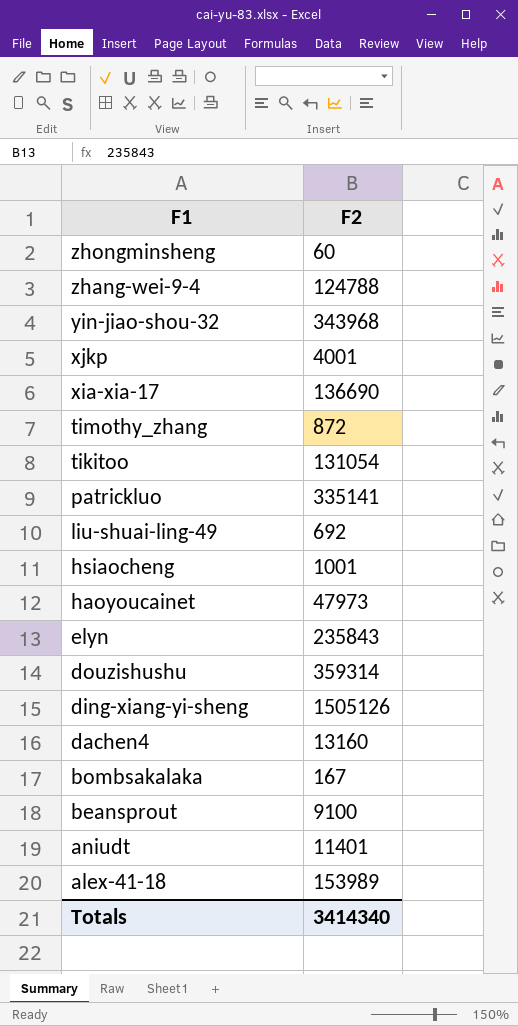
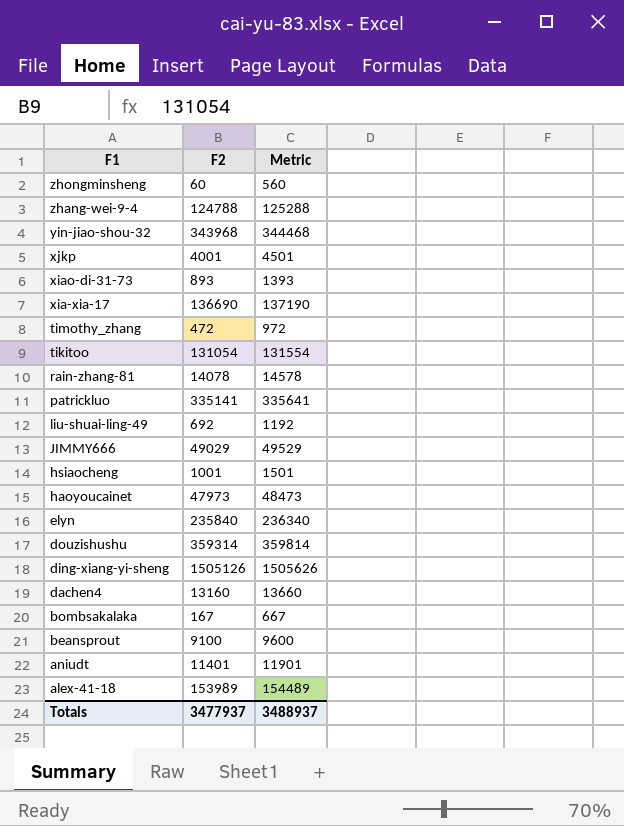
column Metric | formula: none -> [F2] + 500
row xiao-di-31-73: none -> 893 | 1393
timothy_zhang | F2: 872 -> 472
row rain-zhang-81: none -> 14078 | 14578
row JIMMY666: none -> 49029 | 49529
elyn | F2: 235843 -> 235840
Totals | F2: 3414340 -> 3477937

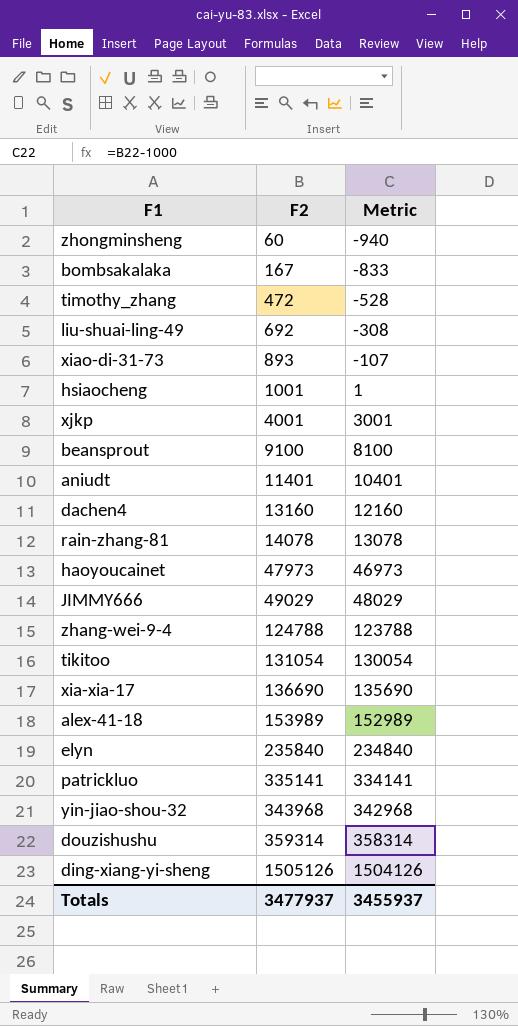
row order: F1 descending -> F2 ascending
column Metric | formula: [F2] + 500 -> [F2] - 1000
Totals | Metric: 3488937 -> 3455937

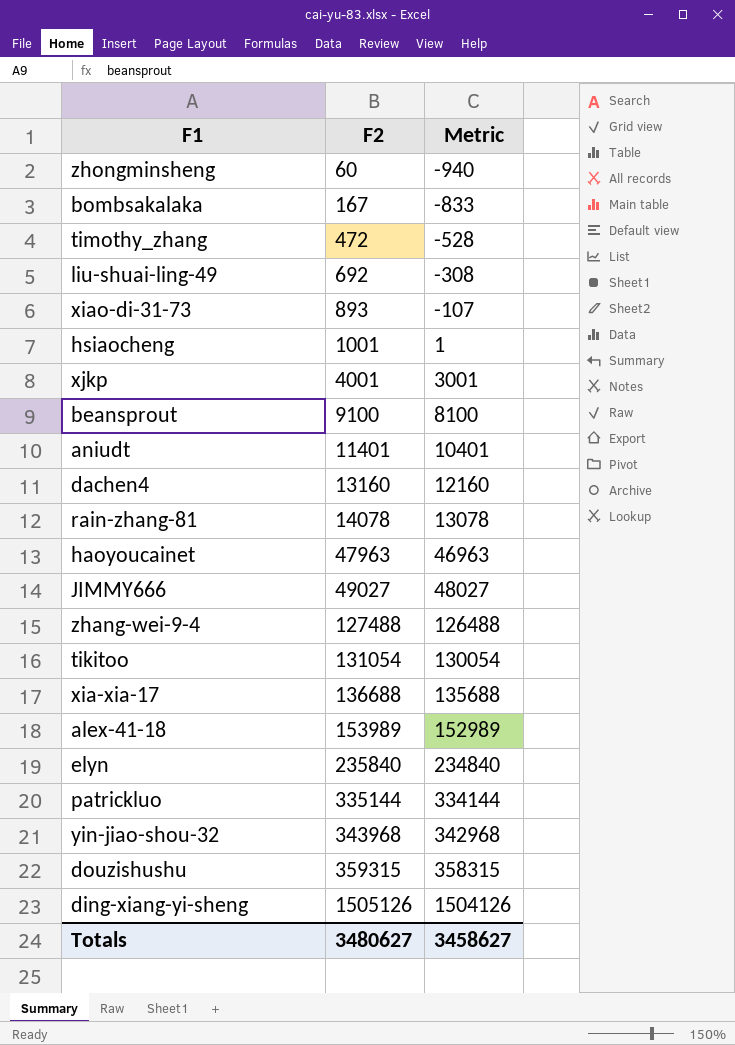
haoyoucainet | F2: 47973 -> 47963
haoyoucainet | Metric: 46973 -> 46963
JIMMY666 | F2: 49029 -> 49027
JIMMY666 | Metric: 48029 -> 48027
zhang-wei-9-4 | F2: 124788 -> 127488
zhang-wei-9-4 | Metric: 123788 -> 126488
xia-xia-17 | F2: 136690 -> 136688
xia-xia-17 | Metric: 135690 -> 135688
patrickluo | F2: 335141 -> 335144
patrickluo | Metric: 334141 -> 334144
douzishushu | F2: 359314 -> 359315
douzishushu | Metric: 358314 -> 358315
Totals | F2: 3477937 -> 3480627
Totals | Metric: 3455937 -> 3458627

